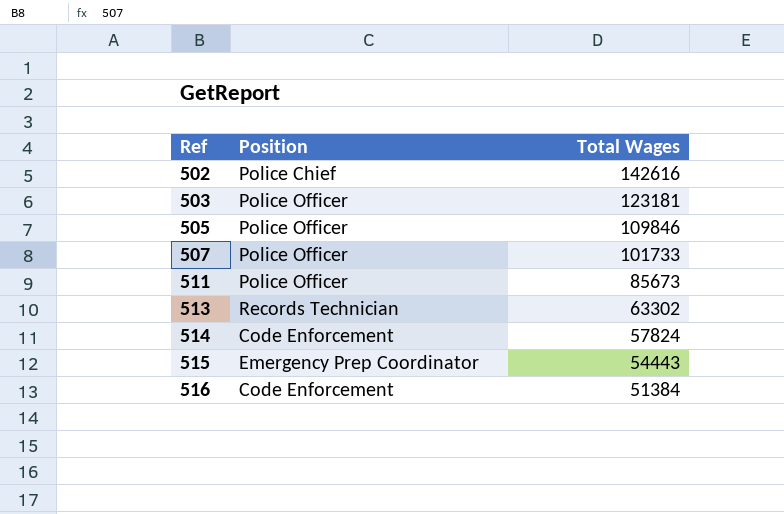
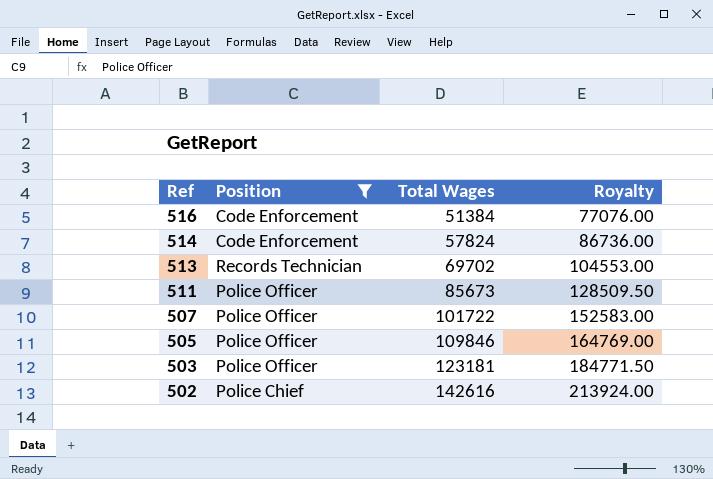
filter: none -> Position != Emergency Prep Coordinator
row order: Ref ascending -> Ref descending
column Royalty | formula: none -> [Total Wages] * 1.5
513 | Total Wages: 63302 -> 69702
507 | Total Wages: 101733 -> 101722

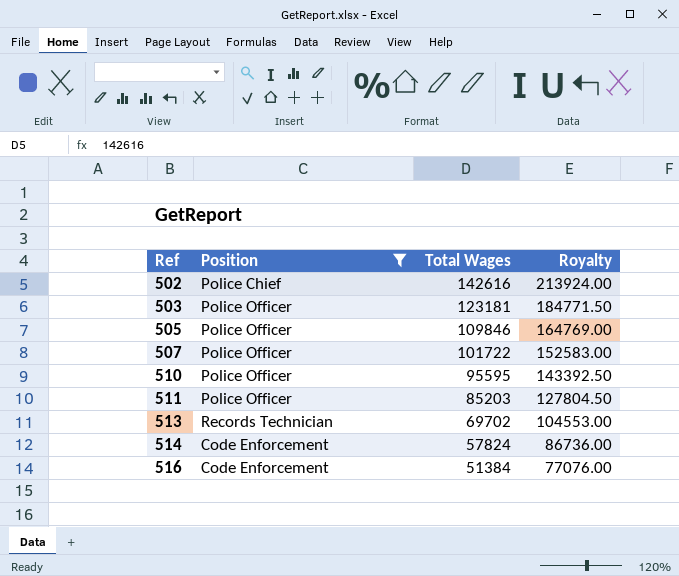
row order: Ref descending -> Ref ascending
row 510: none -> Police Officer | 95595 | 143392.50
511 | Total Wages: 85673 -> 85203
511 | Royalty: 128509.50 -> 127804.50

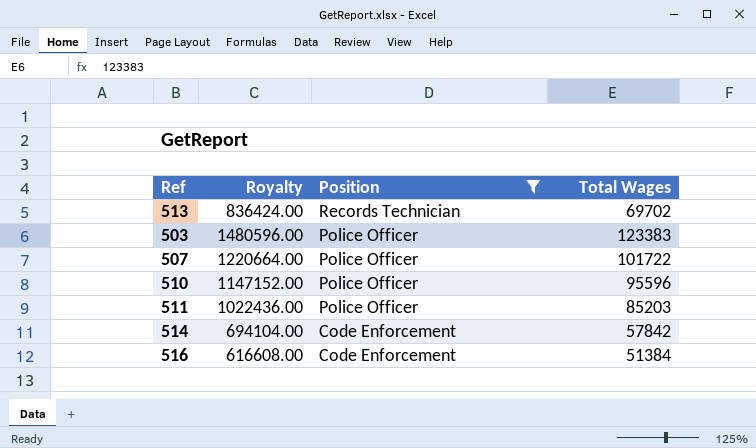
row order: Ref ascending -> Position descending
column Royalty | formula: [Total Wages] * 1.5 -> [Total Wages] * 12
column Royalty | position: 4 -> 2
row 502: Police Chief | 142616 | 213924.00 -> none
row 505: Police Officer | 109846 | 164769.00 -> none
503 | Total Wages: 123181 -> 123383
510 | Total Wages: 95595 -> 95596
514 | Total Wages: 57824 -> 57842

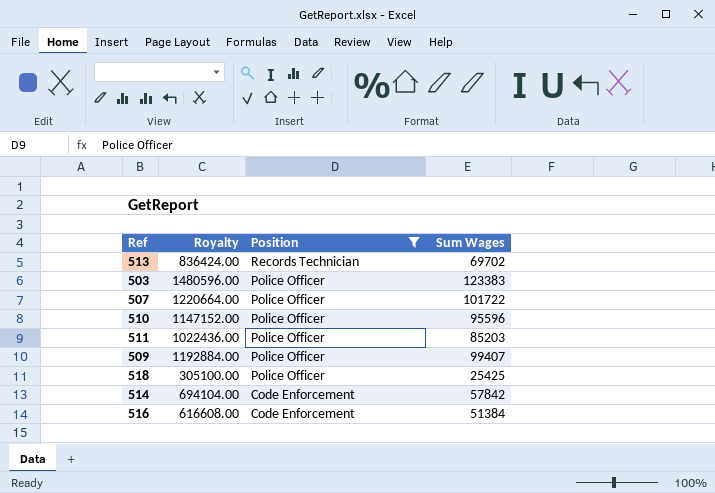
column name: Total Wages -> Sum Wages
row 509: none -> 1192884.00 | Police Officer | 99407
row 518: none -> 305100.00 | Police Officer | 25425

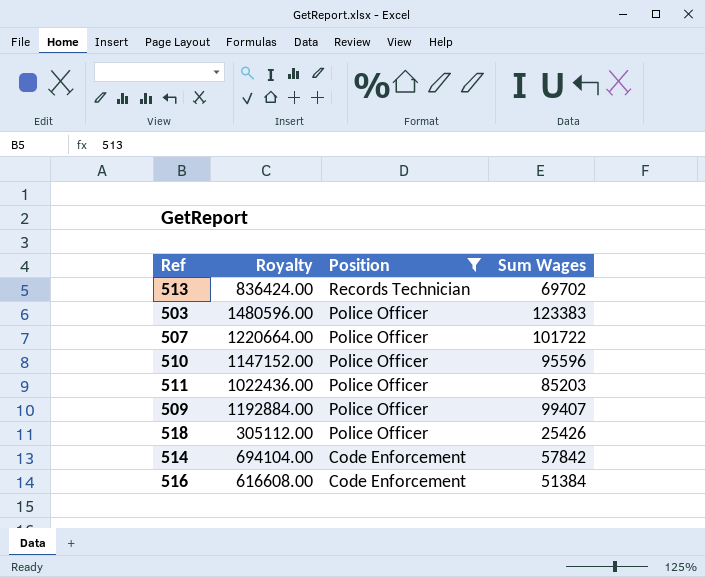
518 | Royalty: 305100.00 -> 305112.00
518 | Sum Wages: 25425 -> 25426

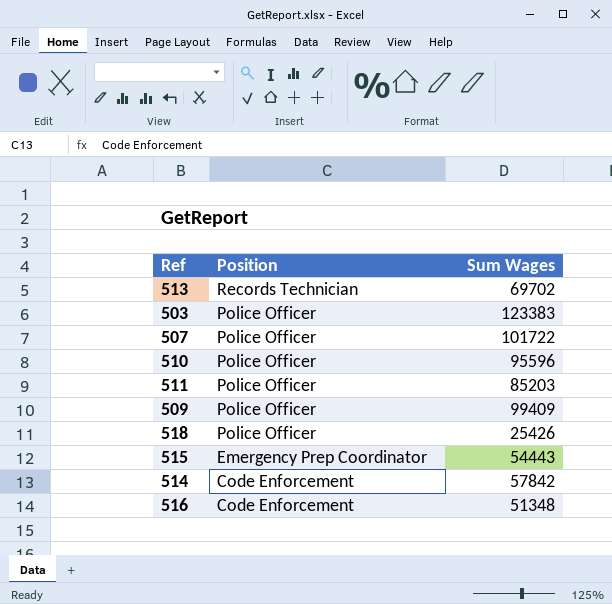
filter: Position != Emergency Prep Coordinator -> none
column Royalty | formula: [Sum Wages] * 12 -> none
509 | Sum Wages: 99407 -> 99409
516 | Sum Wages: 51384 -> 51348

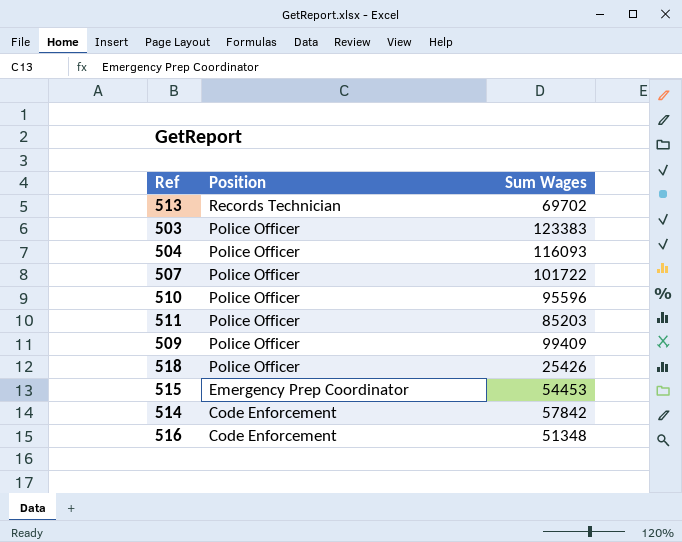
row 504: none -> Police Officer | 116093
515 | Sum Wages: 54443 -> 54453

